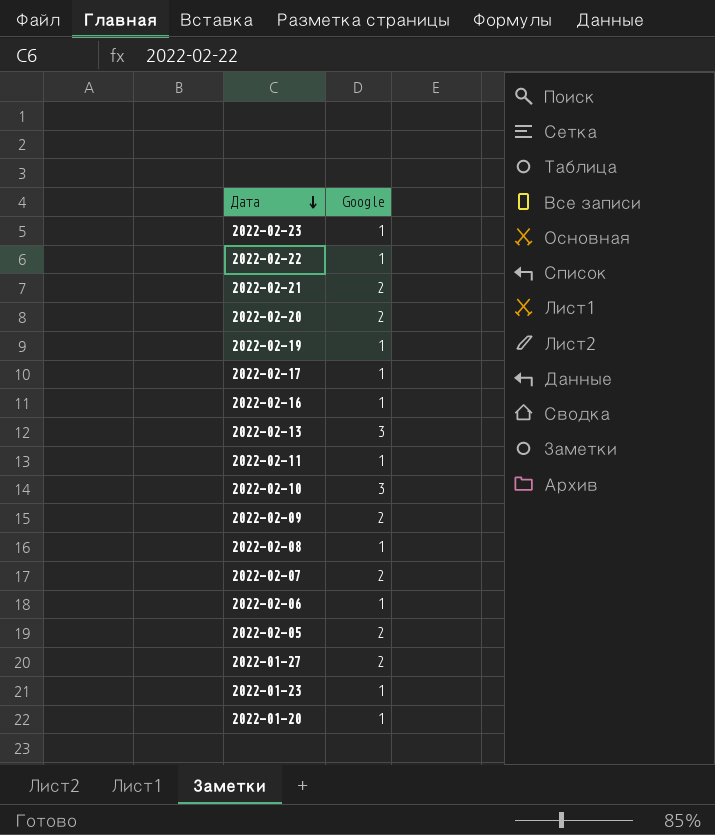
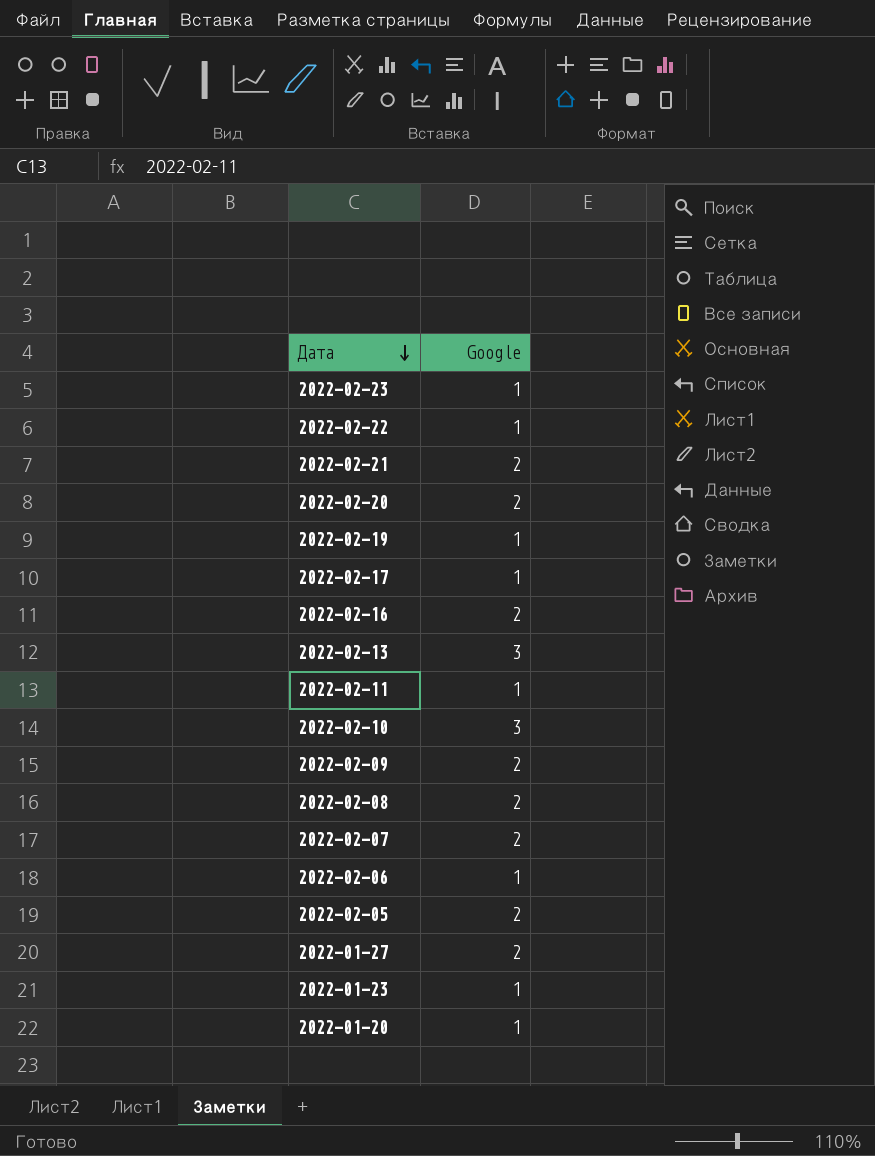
2022-02-16 | Google: 1 -> 2
2022-02-08 | Google: 1 -> 2

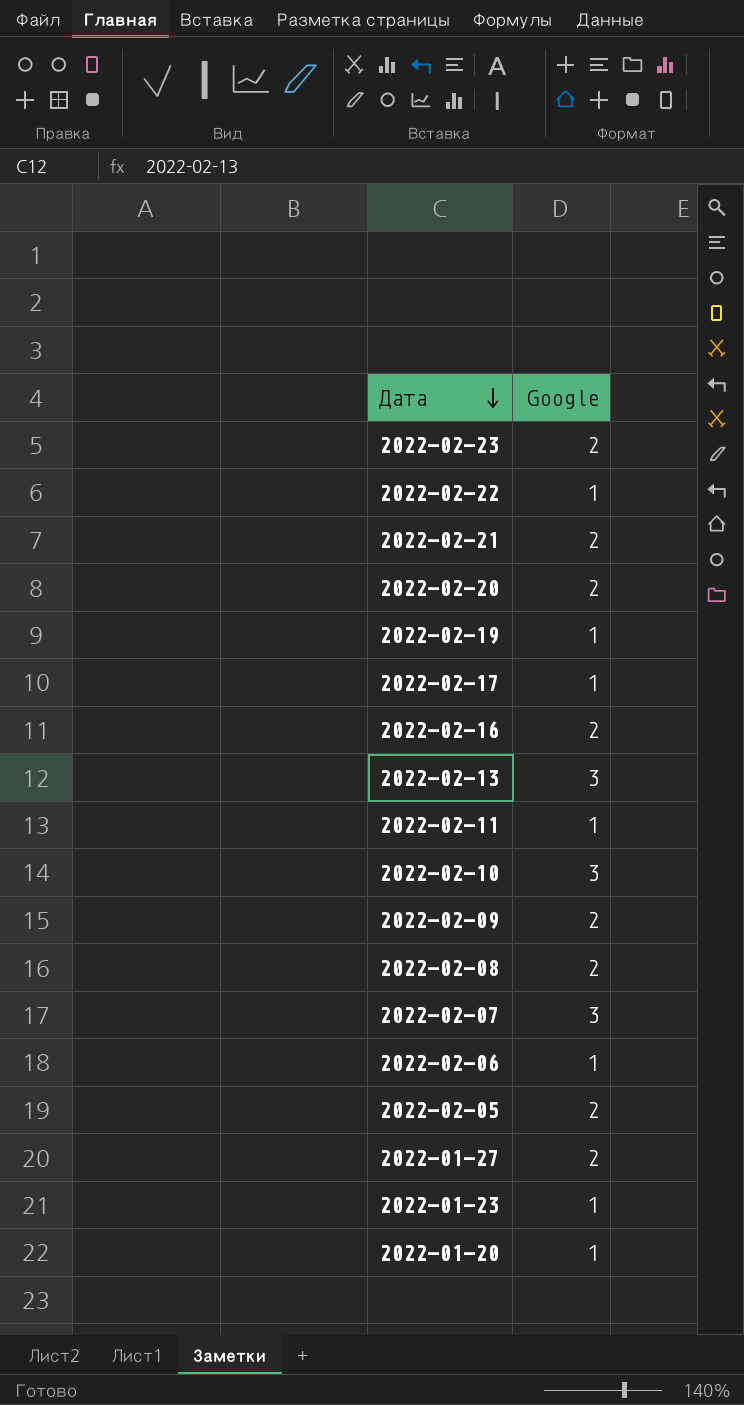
2022-02-23 | Google: 1 -> 2
2022-02-07 | Google: 2 -> 3

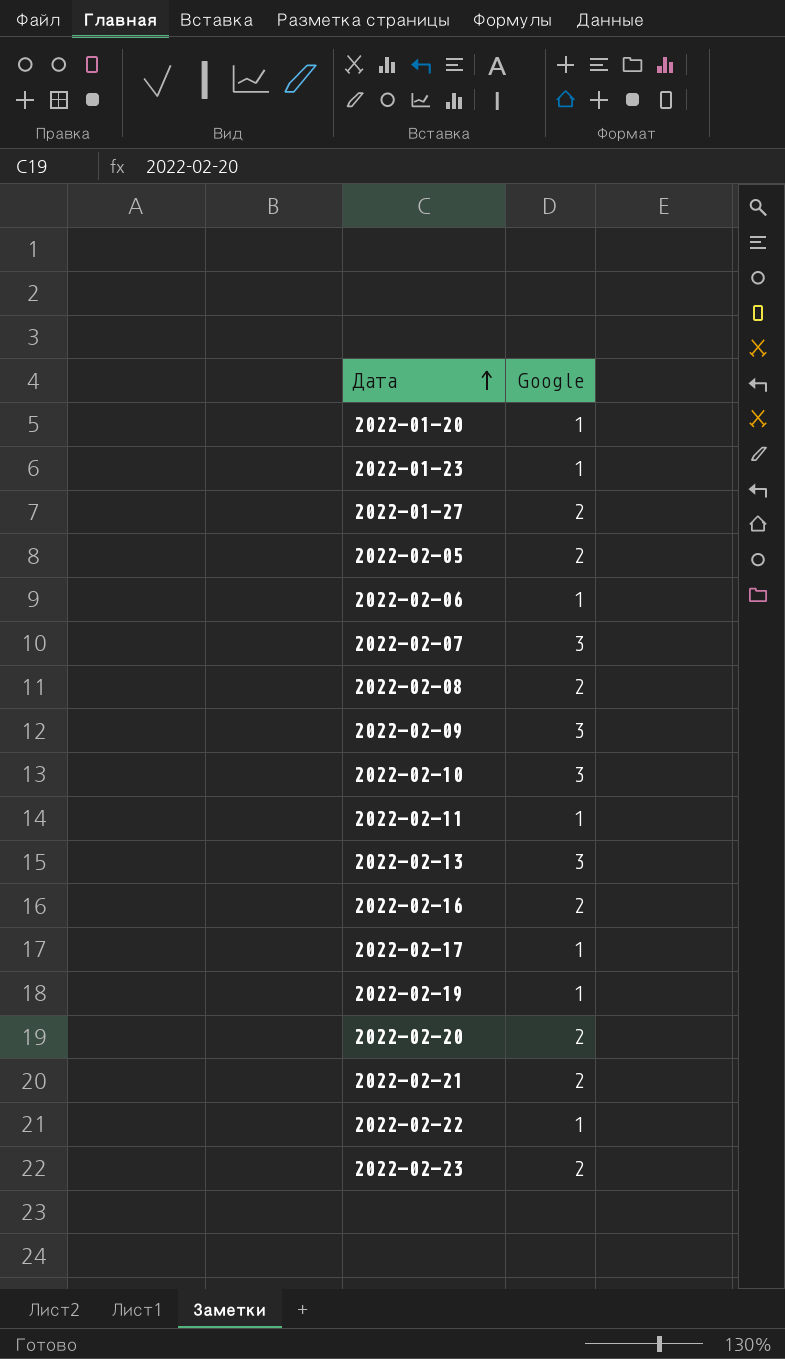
row order: Дата descending -> Дата ascending
2022-02-09 | Google: 2 -> 3

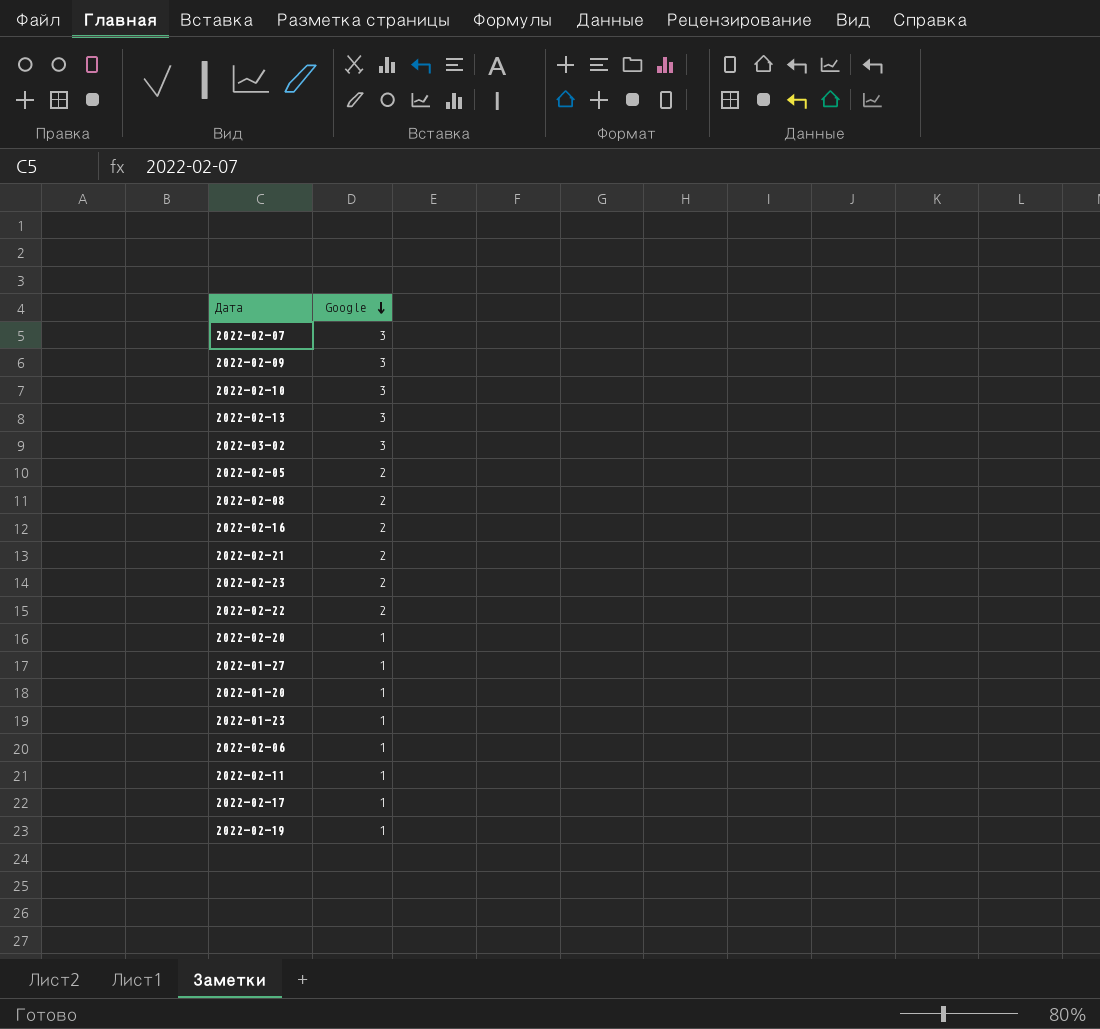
row order: Дата ascending -> Google descending
row 2022-03-02: none -> 3
2022-02-22 | Google: 1 -> 2
2022-02-20 | Google: 2 -> 1
2022-01-27 | Google: 2 -> 1

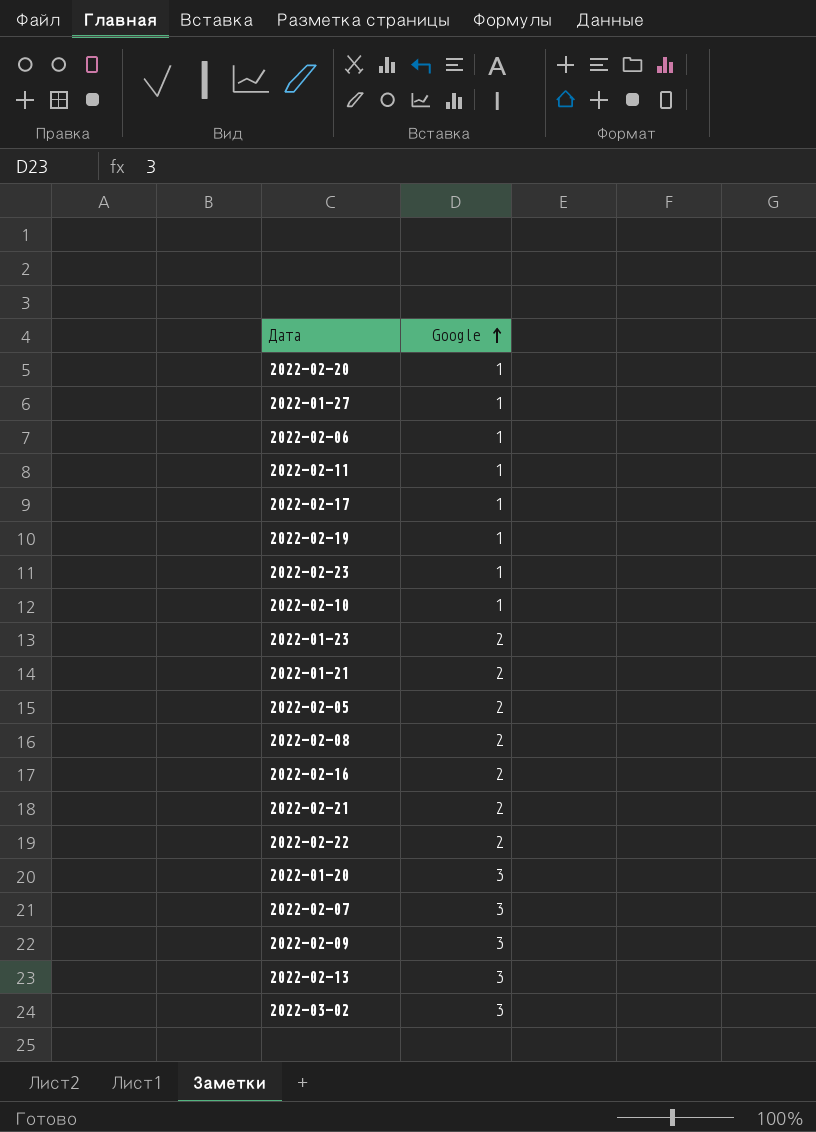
row order: Google descending -> Google ascending
2022-02-23 | Google: 2 -> 1
2022-02-10 | Google: 3 -> 1
2022-01-23 | Google: 1 -> 2
row 2022-01-21: none -> 2
2022-01-20 | Google: 1 -> 3

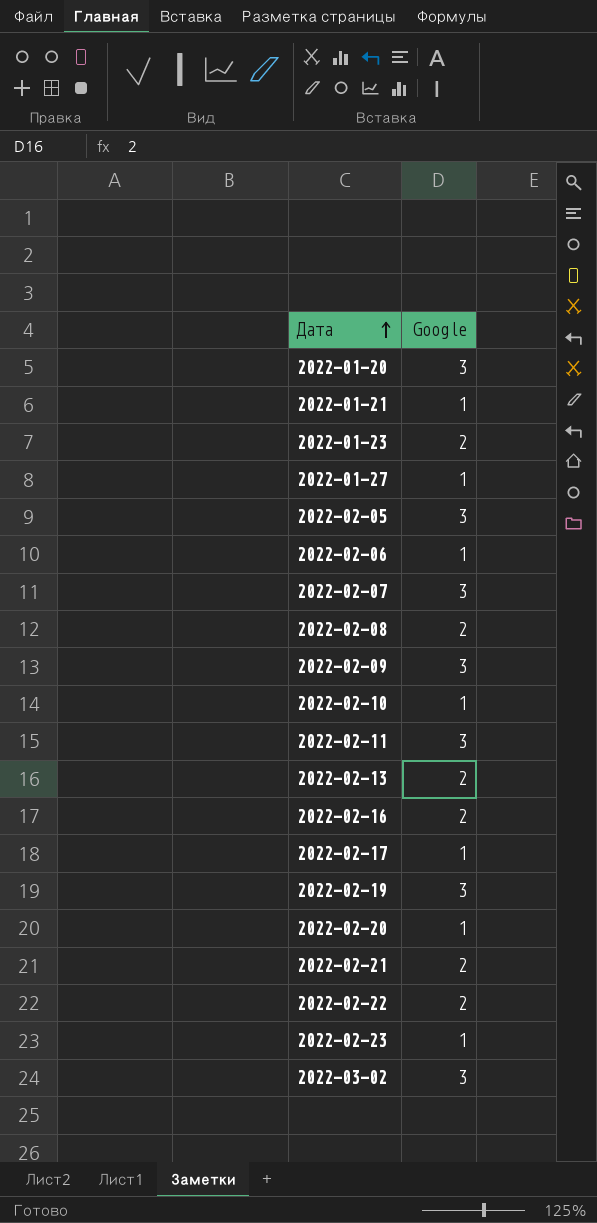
row order: Google ascending -> Дата ascending
2022-01-21 | Google: 2 -> 1
2022-02-05 | Google: 2 -> 3
2022-02-11 | Google: 1 -> 3
2022-02-13 | Google: 3 -> 2
2022-02-19 | Google: 1 -> 3

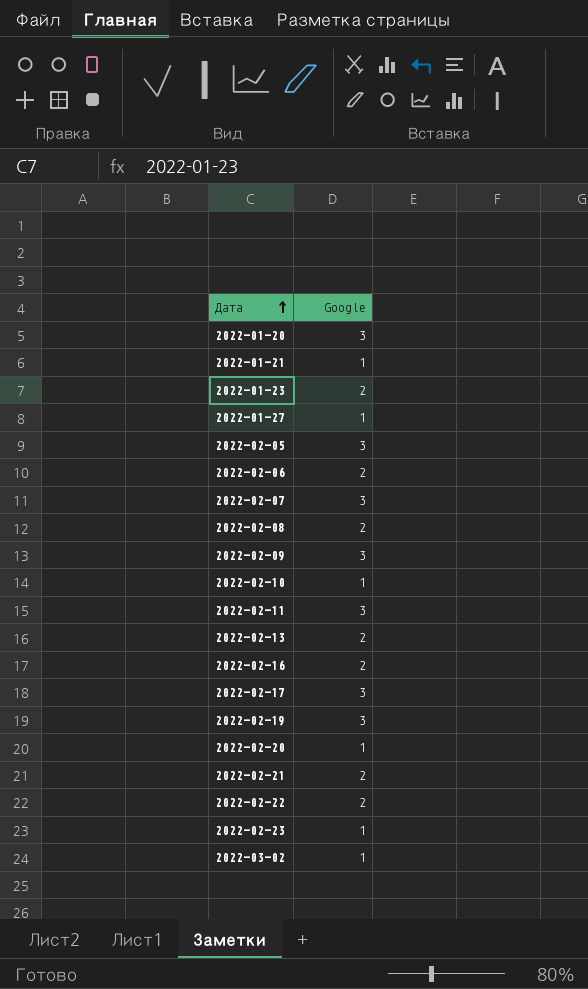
2022-02-06 | Google: 1 -> 2
2022-02-17 | Google: 1 -> 3
2022-03-02 | Google: 3 -> 1

